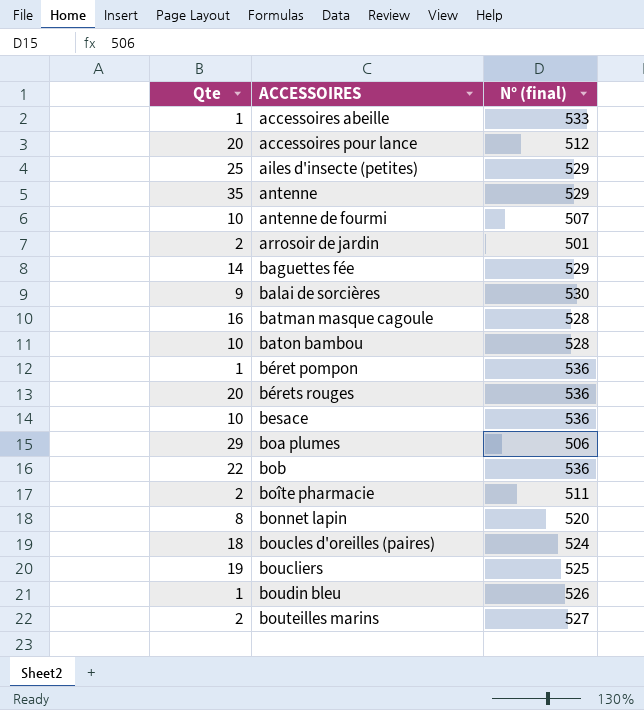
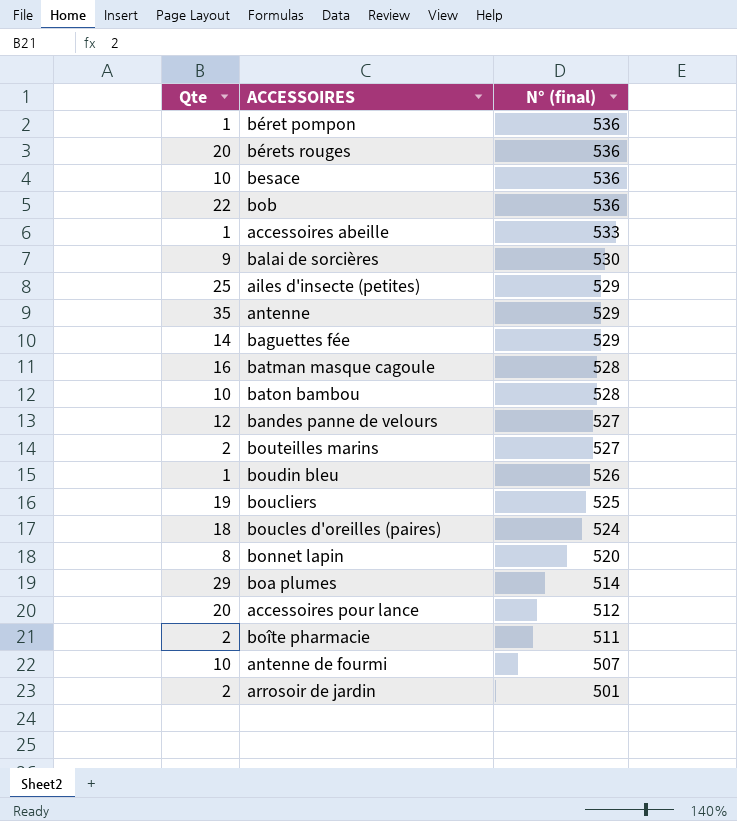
row order: ACCESSOIRES ascending -> N° (final) descending
row bandes panne de velours: none -> 12 | 527
boa plumes | N° (final): 506 -> 514

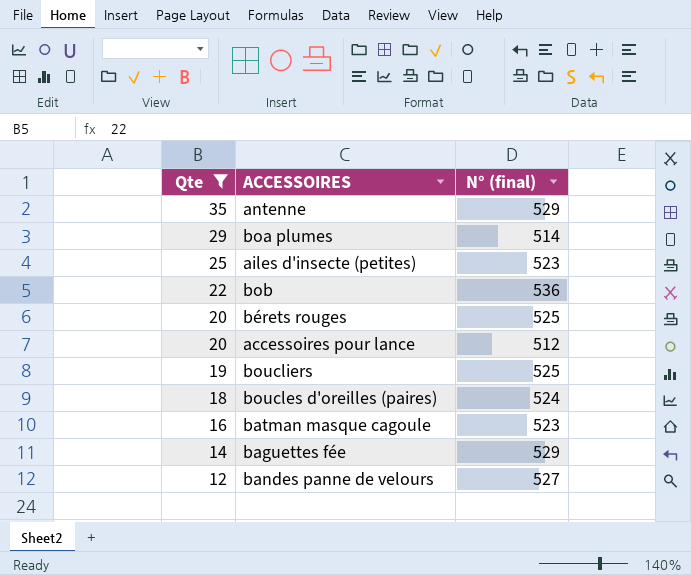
filter: none -> Qte >= 12
row order: N° (final) descending -> Qte descending
ailes d'insecte (petites) | N° (final): 529 -> 523
bérets rouges | N° (final): 536 -> 525
batman masque cagoule | N° (final): 528 -> 523

